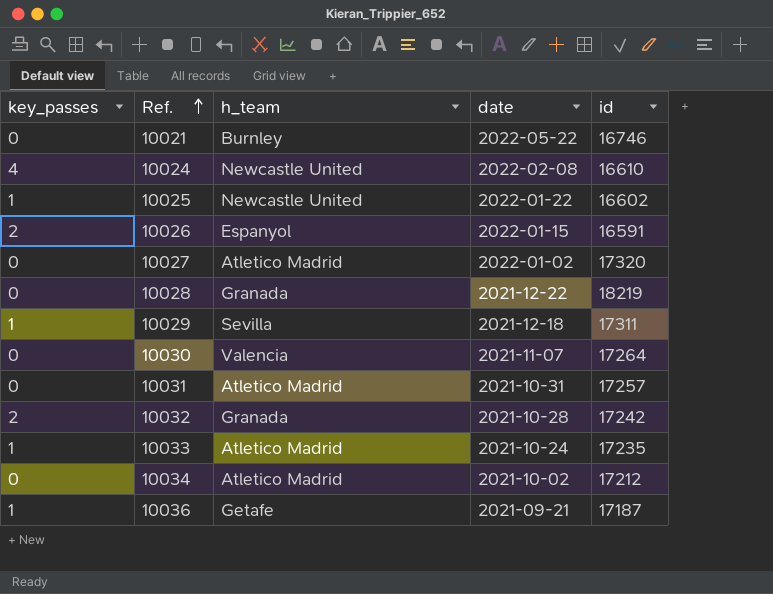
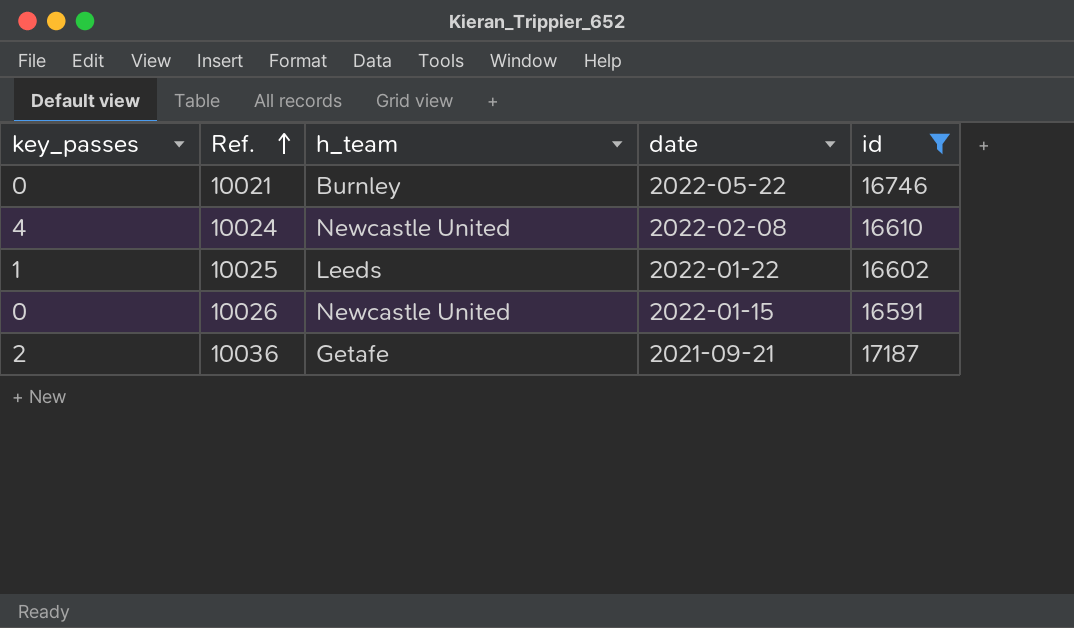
filter: none -> id <= 17187
10025 | h_team: Newcastle United -> Leeds
10026 | key_passes: 2 -> 0
10026 | h_team: Espanyol -> Newcastle United
10036 | key_passes: 1 -> 2

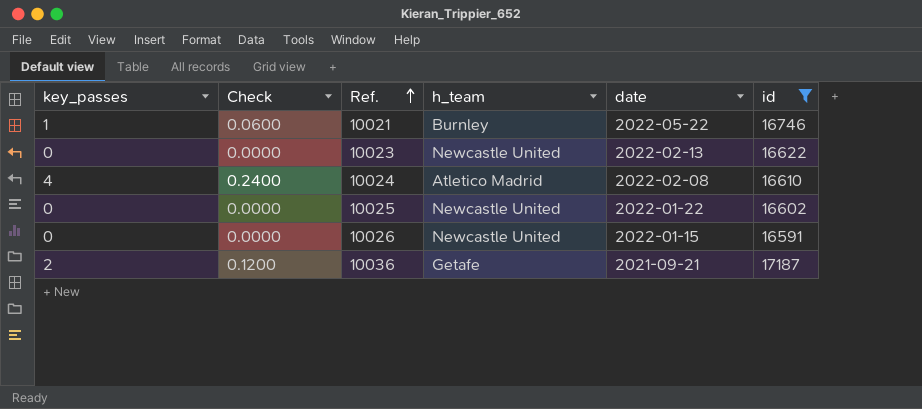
column Check | formula: none -> [key_passes] * 0.06
10021 | key_passes: 0 -> 1
row 10023: none -> 0 | 0.0000 | Newcastle United | 2022-02-13 | 16622
10024 | h_team: Newcastle United -> Atletico Madrid
10025 | key_passes: 1 -> 0
10025 | h_team: Leeds -> Newcastle United

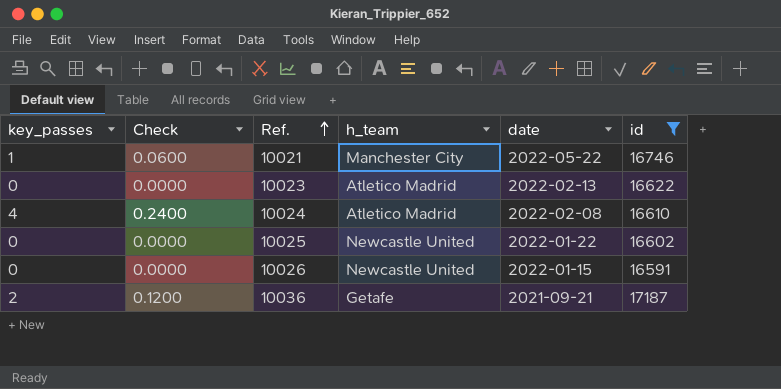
10021 | h_team: Burnley -> Manchester City
10023 | h_team: Newcastle United -> Atletico Madrid

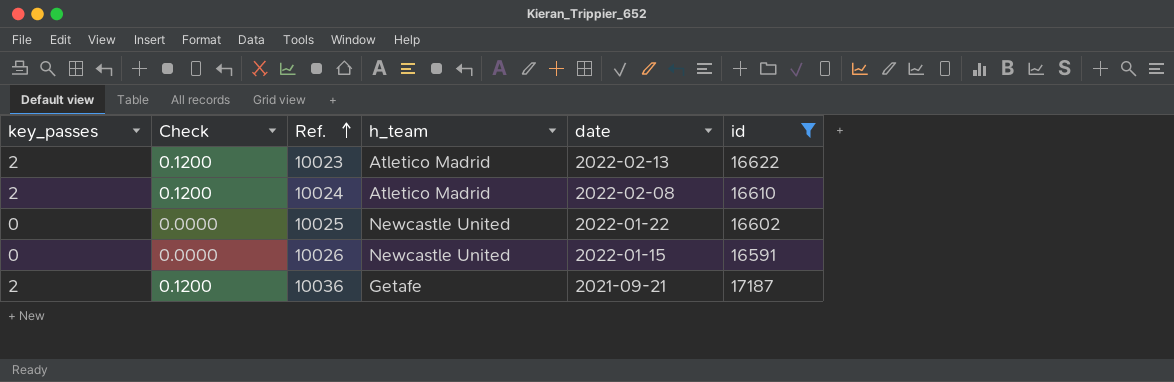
row 10021: 1 | 0.0600 | Manchester City | 2022-05-22 | 16746 -> none
10023 | key_passes: 0 -> 2
10023 | Check: 0.0000 -> 0.1200
10024 | key_passes: 4 -> 2
10024 | Check: 0.2400 -> 0.1200

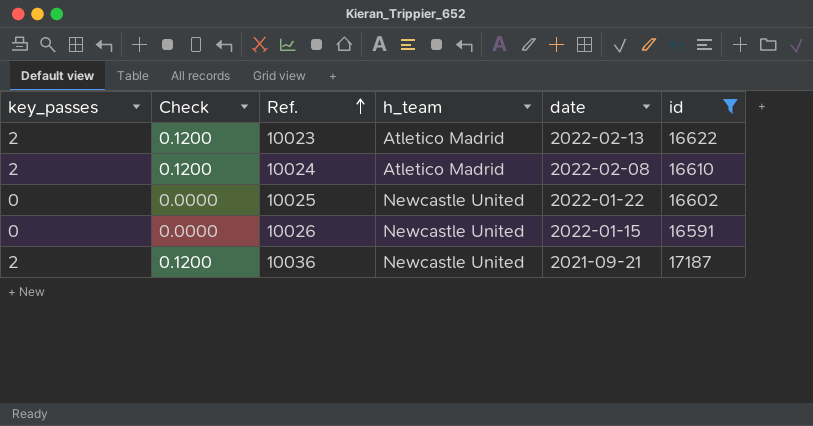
10036 | h_team: Getafe -> Newcastle United

